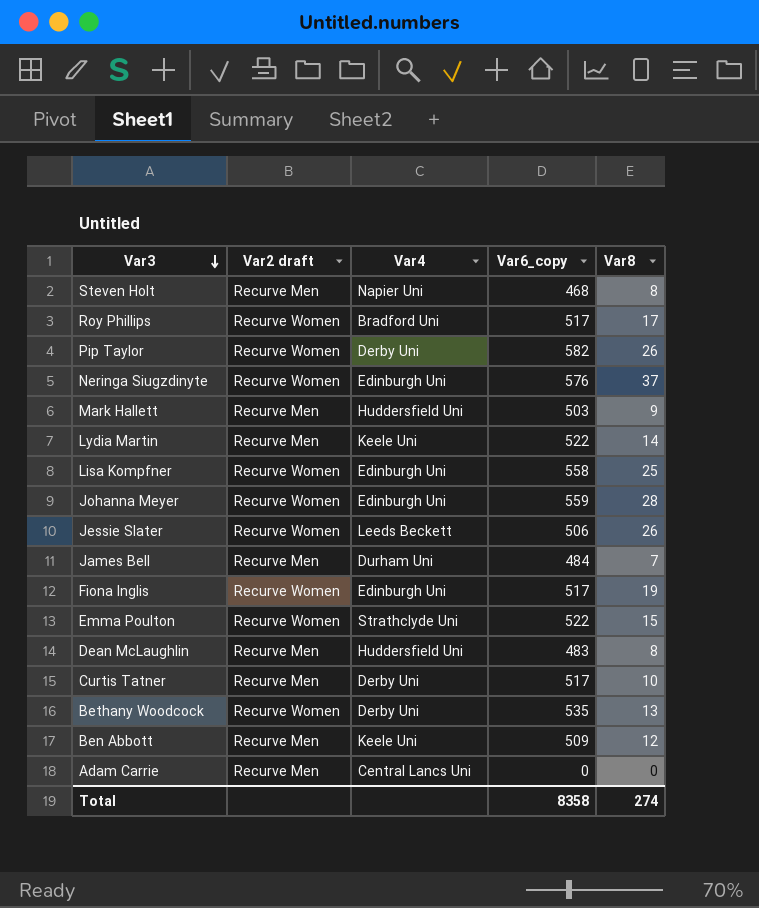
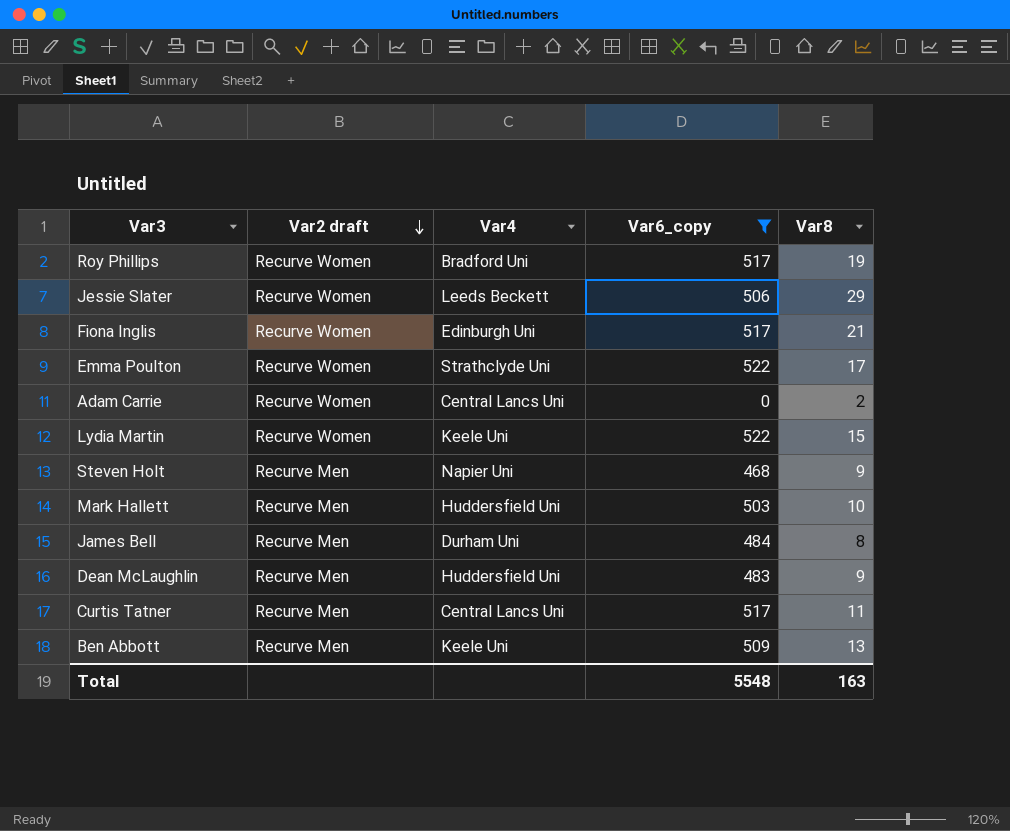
filter: none -> Var6_copy <= 522
row order: Var3 descending -> Var2 draft descending
Roy Phillips | Var8: 17 -> 19
Jessie Slater | Var8: 26 -> 29
Fiona Inglis | Var8: 19 -> 21
Emma Poulton | Var8: 15 -> 17
Adam Carrie | Var2 draft: Recurve Men -> Recurve Women
Adam Carrie | Var8: 0 -> 2
Lydia Martin | Var2 draft: Recurve Men -> Recurve Women
Lydia Martin | Var8: 14 -> 15
Steven Holt | Var8: 8 -> 9
Mark Hallett | Var8: 9 -> 10
James Bell | Var8: 7 -> 8
Dean McLaughlin | Var8: 8 -> 9
Curtis Tatner | Var4: Derby Uni -> Central Lancs Uni
Curtis Tatner | Var8: 10 -> 11
Ben Abbott | Var8: 12 -> 13
Total | Var6_copy: 8358 -> 5548
Total | Var8: 274 -> 163

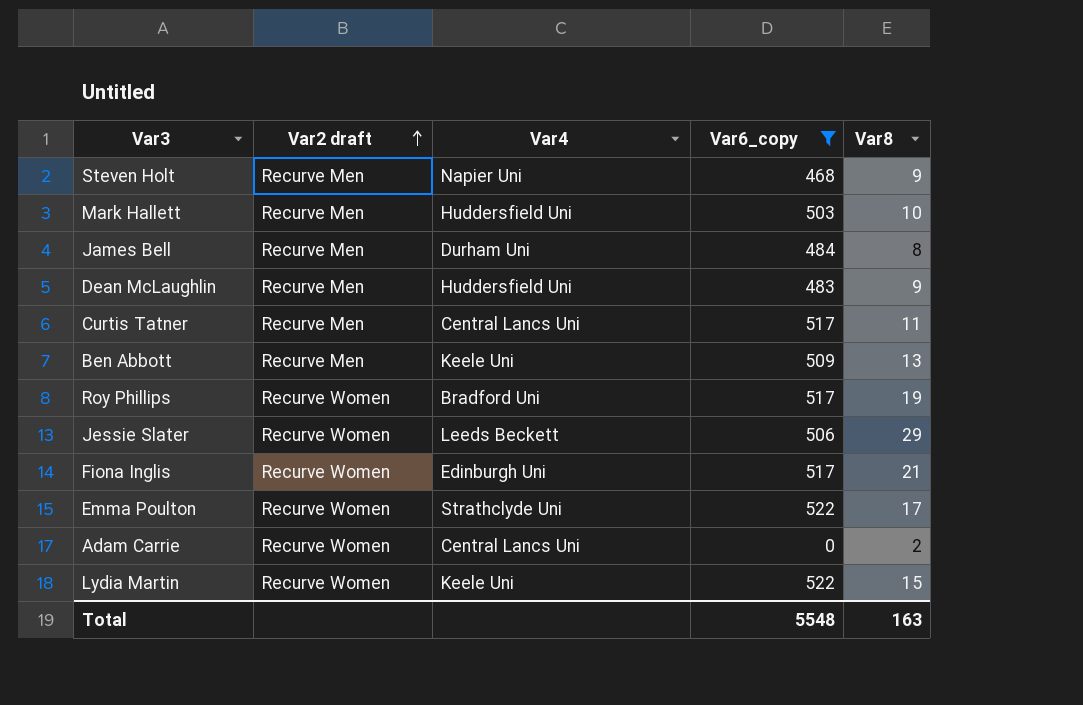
row order: Var2 draft descending -> Var2 draft ascending

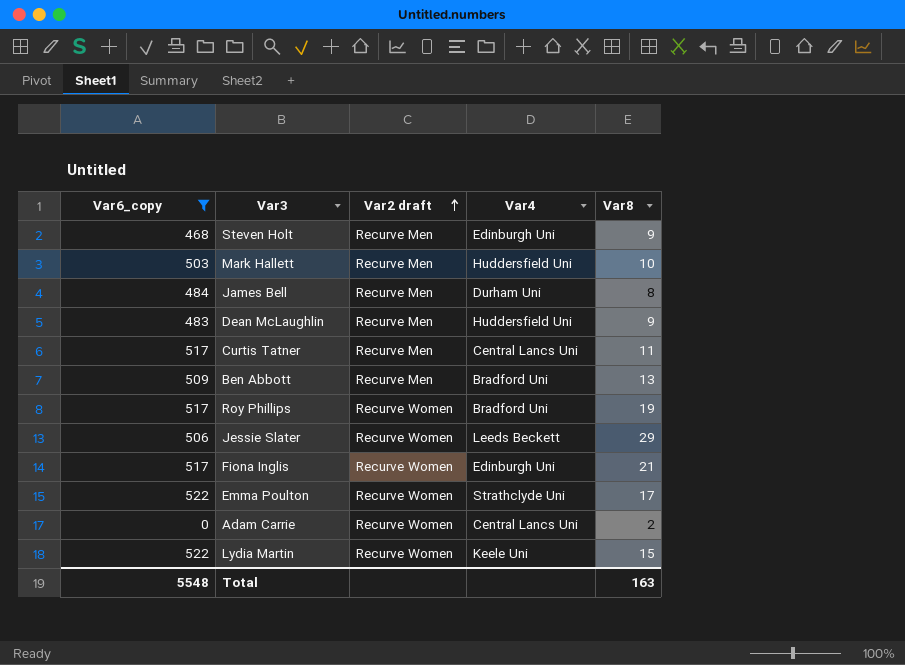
column Var6_copy | position: 4 -> 1
Steven Holt | Var4: Napier Uni -> Edinburgh Uni
Ben Abbott | Var4: Keele Uni -> Bradford Uni

